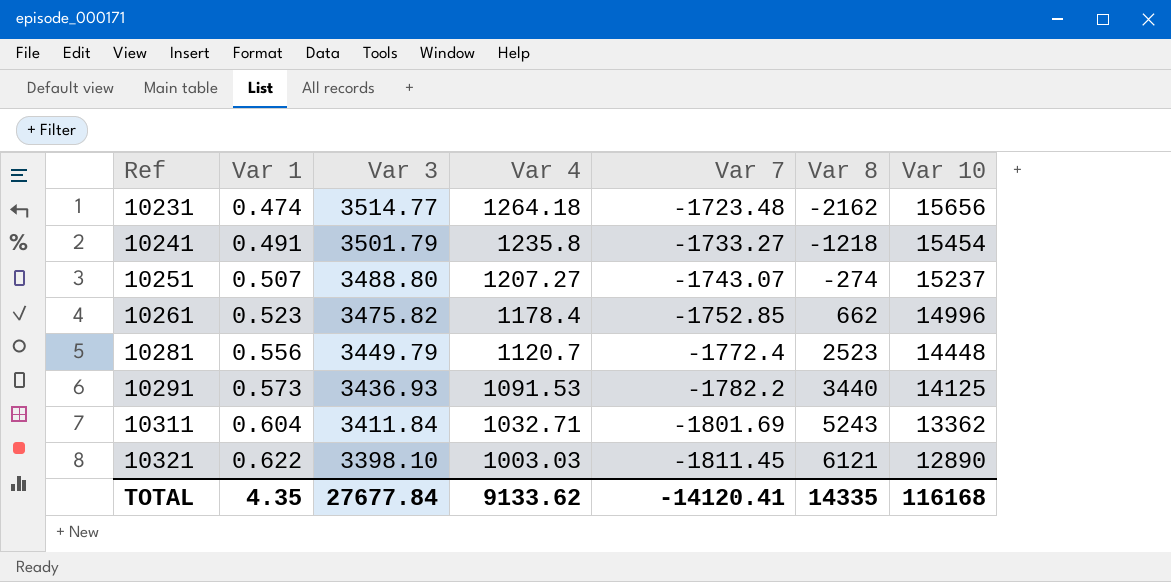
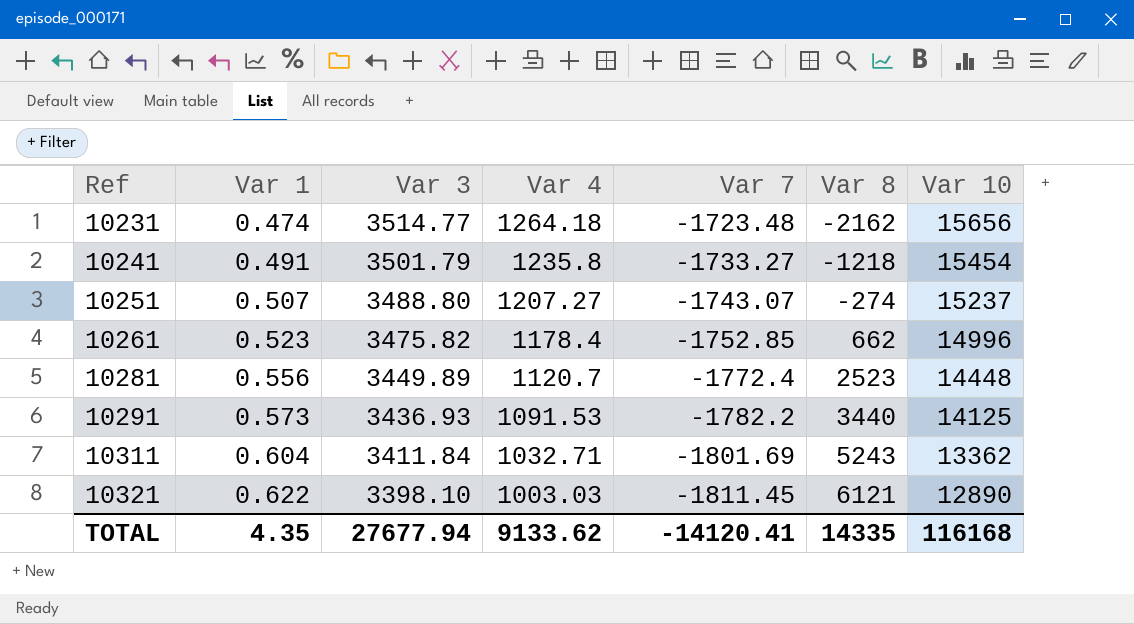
10281 | Var 3: 3449.79 -> 3449.89
TOTAL | Var 3: 27677.84 -> 27677.94

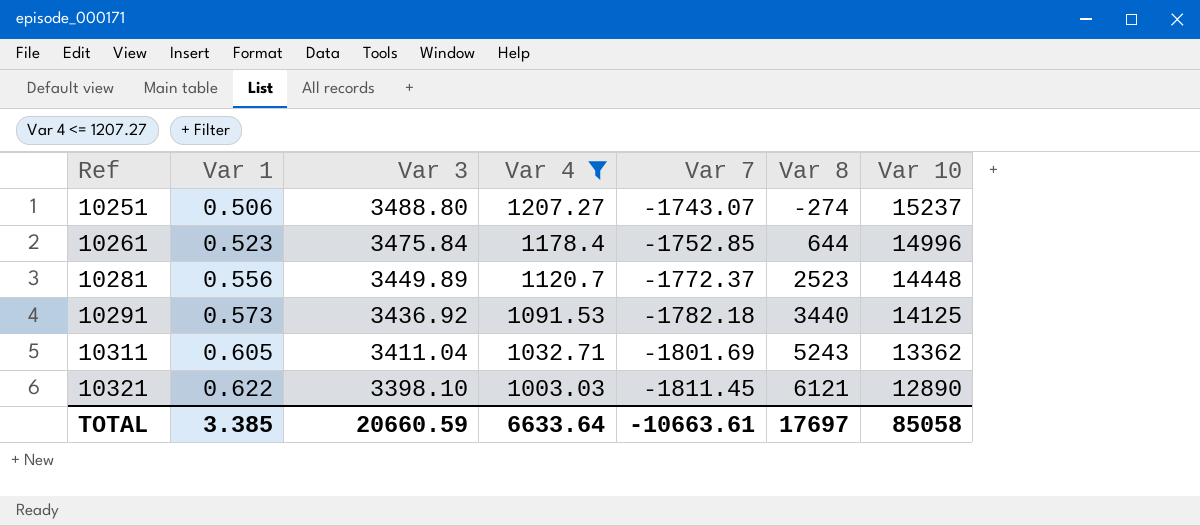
filter: none -> Var 4 <= 1207.27
10251 | Var 1: 0.507 -> 0.506
10261 | Var 3: 3475.82 -> 3475.84
10261 | Var 8: 662 -> 644
10281 | Var 7: -1772.4 -> -1772.37
10291 | Var 3: 3436.93 -> 3436.92
10291 | Var 7: -1782.2 -> -1782.18
10311 | Var 1: 0.604 -> 0.605
10311 | Var 3: 3411.84 -> 3411.04
TOTAL | Var 1: 4.35 -> 3.385
TOTAL | Var 3: 27677.94 -> 20660.59
TOTAL | Var 4: 9133.62 -> 6633.64
TOTAL | Var 7: -14120.41 -> -10663.61
TOTAL | Var 8: 14335 -> 17697
TOTAL | Var 10: 116168 -> 85058

